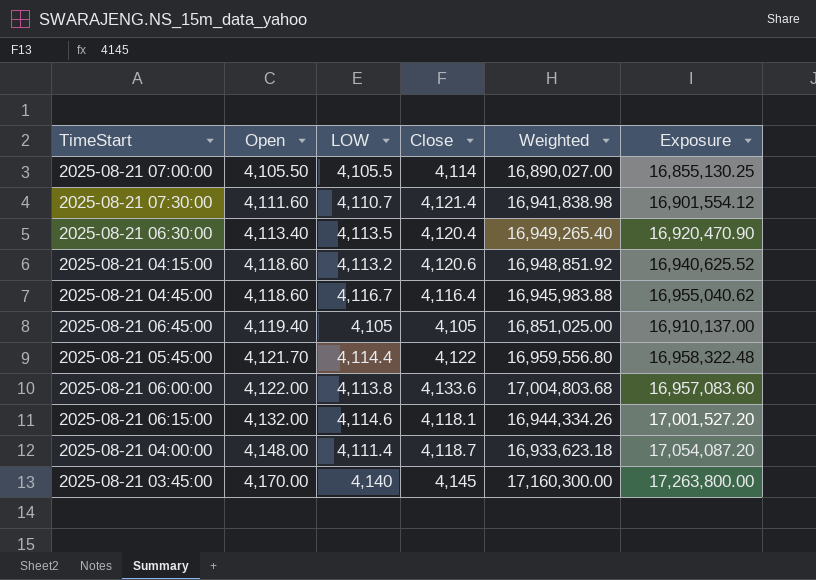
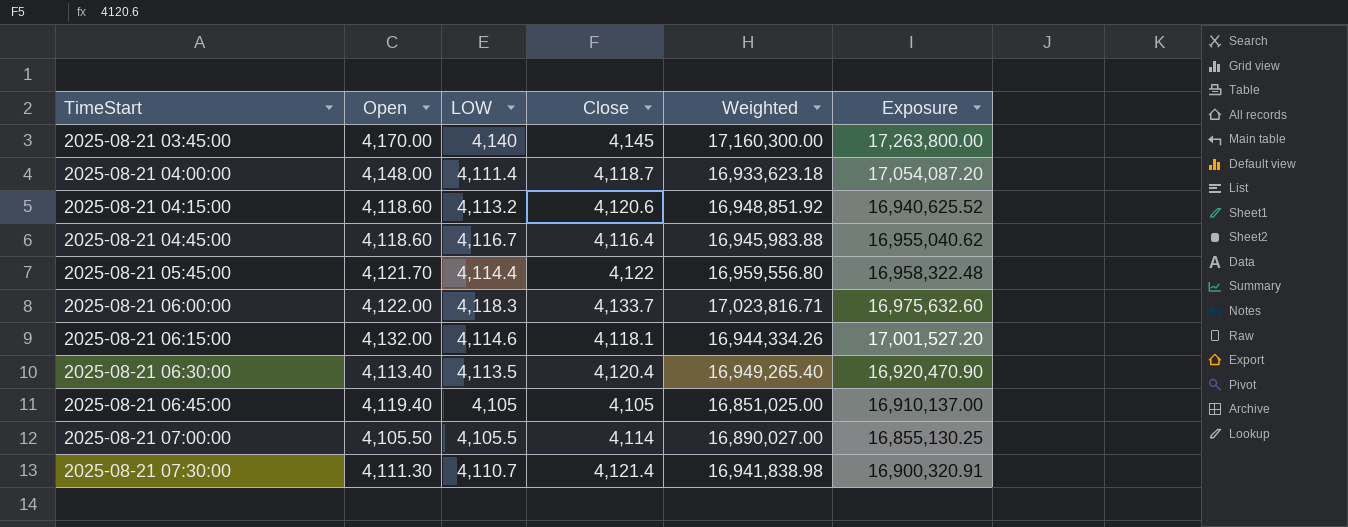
row order: Open ascending -> TimeStart ascending
2025-08-21 06:00:00 | LOW: 4,113.8 -> 4,118.3
2025-08-21 06:00:00 | Close: 4,133.6 -> 4,133.7
2025-08-21 06:00:00 | Weighted: 17,004,803.68 -> 17,023,816.71
2025-08-21 06:00:00 | Exposure: 16,957,083.60 -> 16,975,632.60
2025-08-21 07:30:00 | Open: 4,111.60 -> 4,111.30
2025-08-21 07:30:00 | Exposure: 16,901,554.12 -> 16,900,320.91

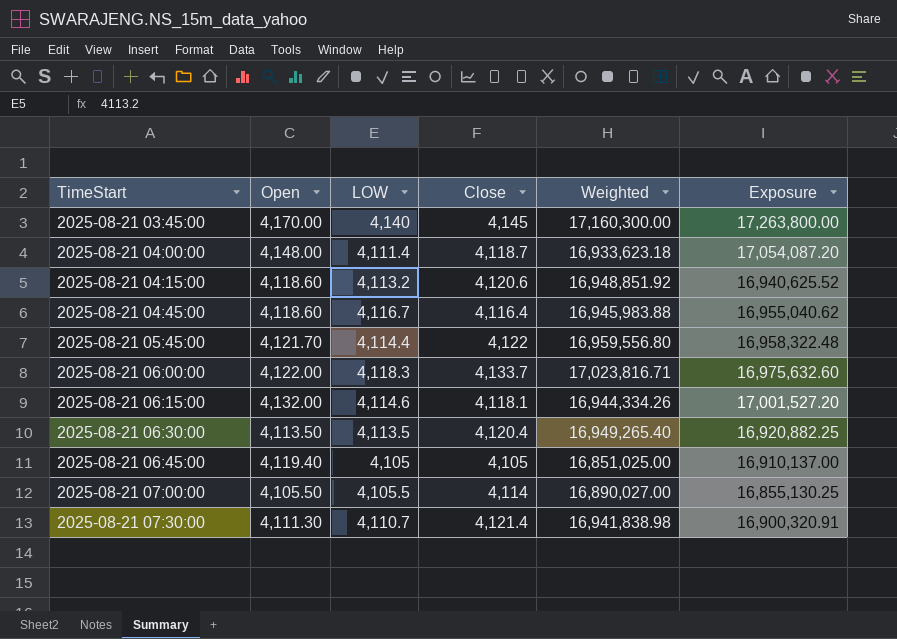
2025-08-21 06:30:00 | Open: 4,113.40 -> 4,113.50
2025-08-21 06:30:00 | Exposure: 16,920,470.90 -> 16,920,882.25

